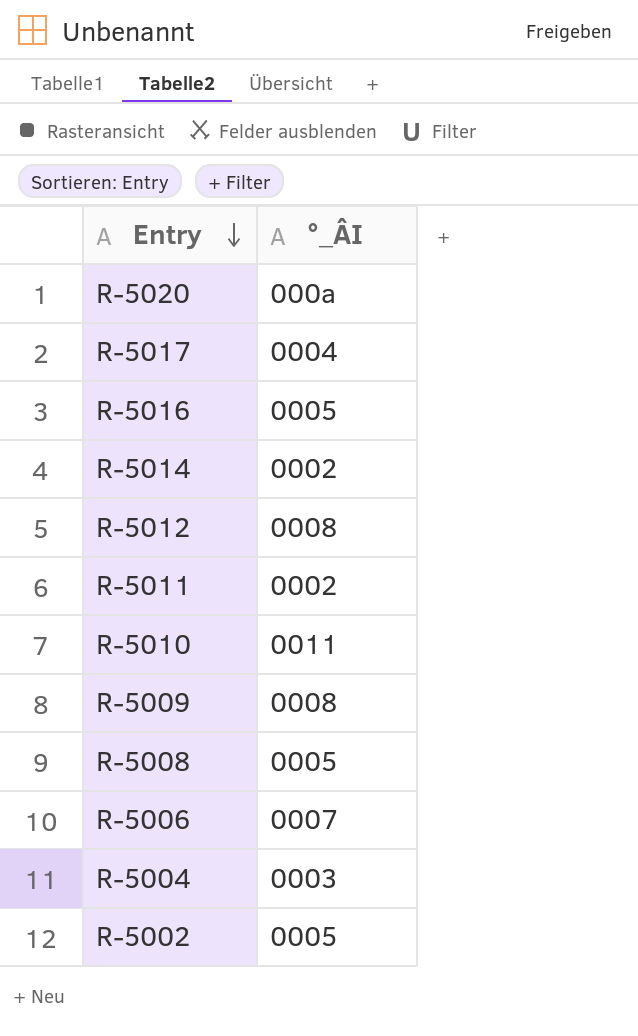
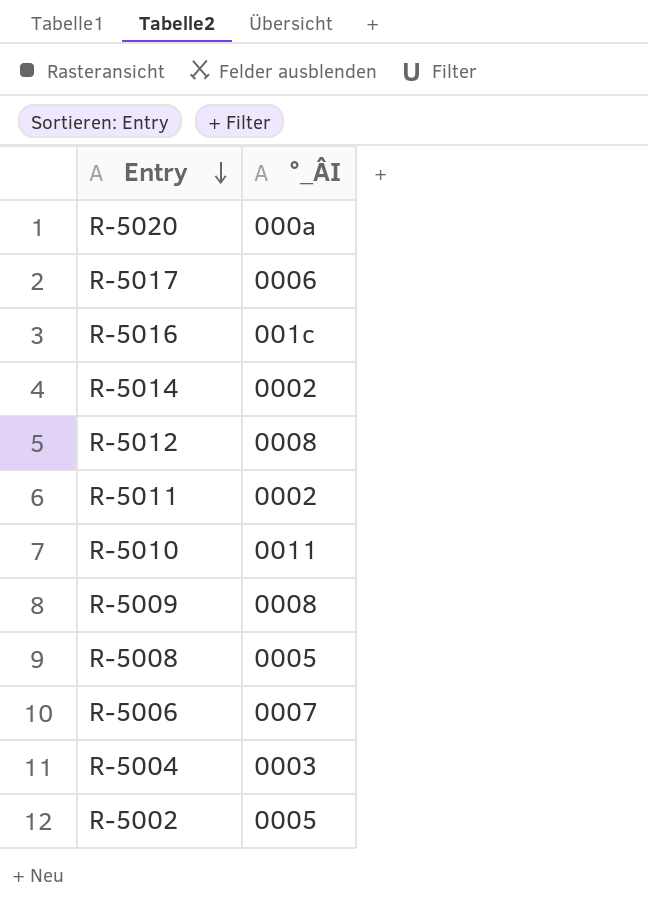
R-5017 | °_ÂI: 0004 -> 0006
R-5016 | °_ÂI: 0005 -> 001c

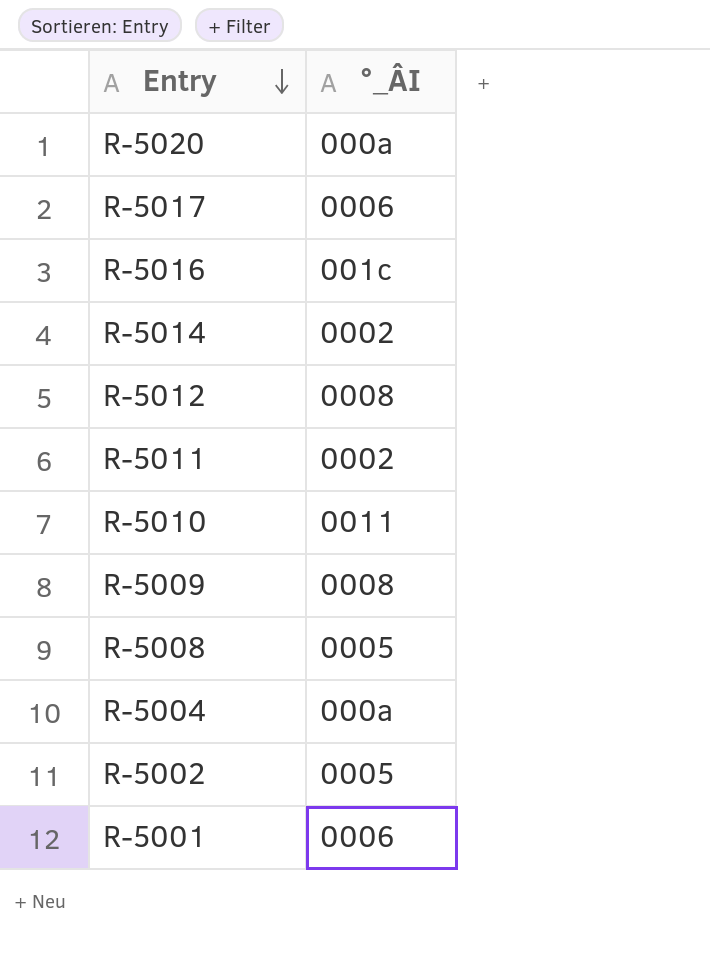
row R-5006: 0007 -> none
R-5004 | °_ÂI: 0003 -> 000a
row R-5001: none -> 0006

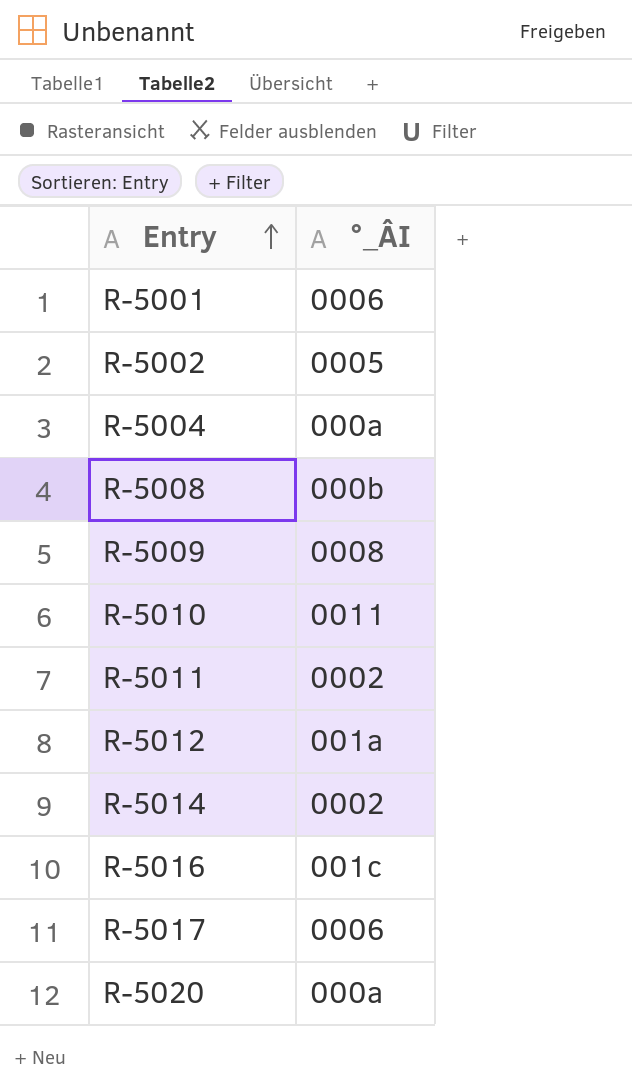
row order: Entry descending -> Entry ascending
R-5008 | °_ÂI: 0005 -> 000b
R-5012 | °_ÂI: 0008 -> 001a

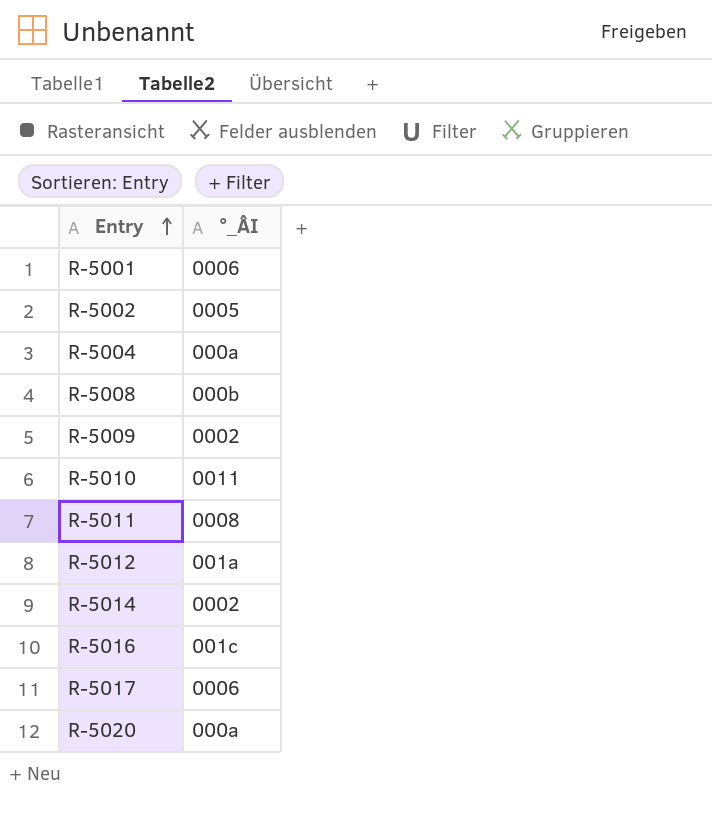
R-5009 | °_ÂI: 0008 -> 0002
R-5011 | °_ÂI: 0002 -> 0008

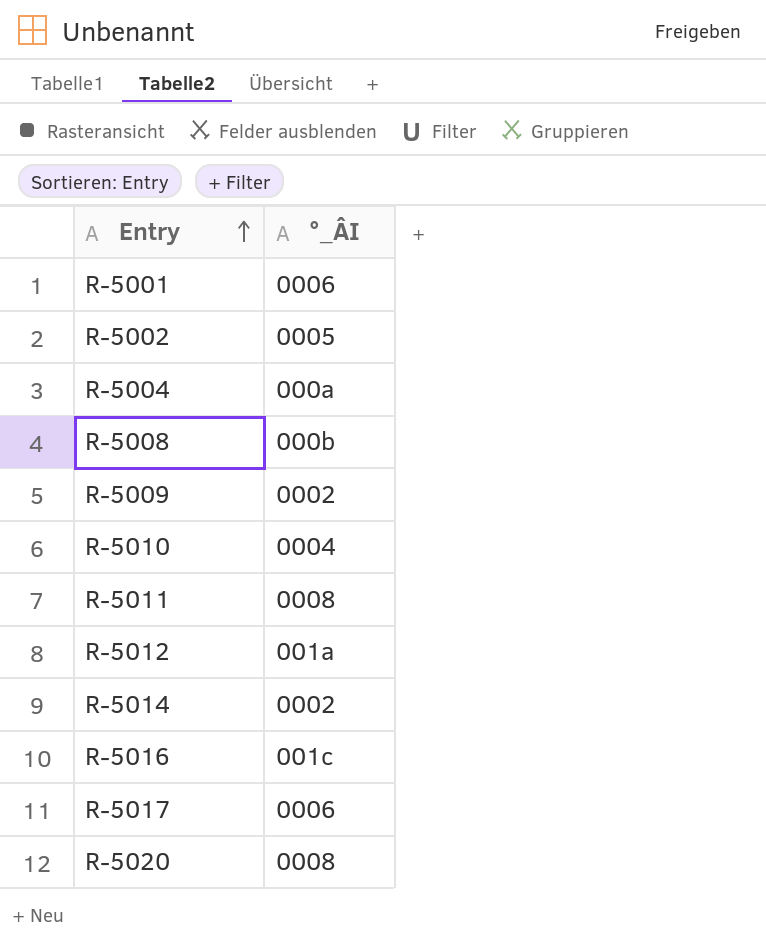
R-5010 | °_ÂI: 0011 -> 0004
R-5020 | °_ÂI: 000a -> 0008

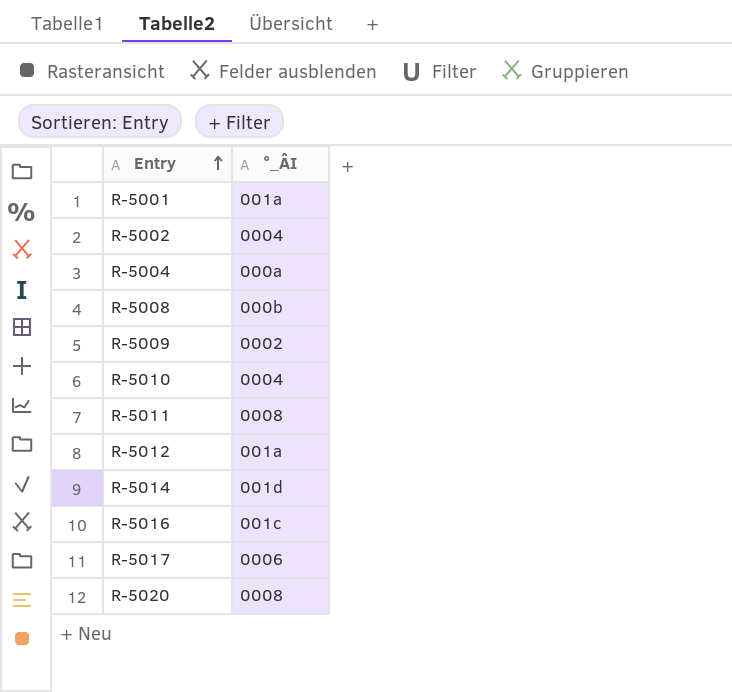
R-5001 | °_ÂI: 0006 -> 001a
R-5002 | °_ÂI: 0005 -> 0004
R-5014 | °_ÂI: 0002 -> 001d

